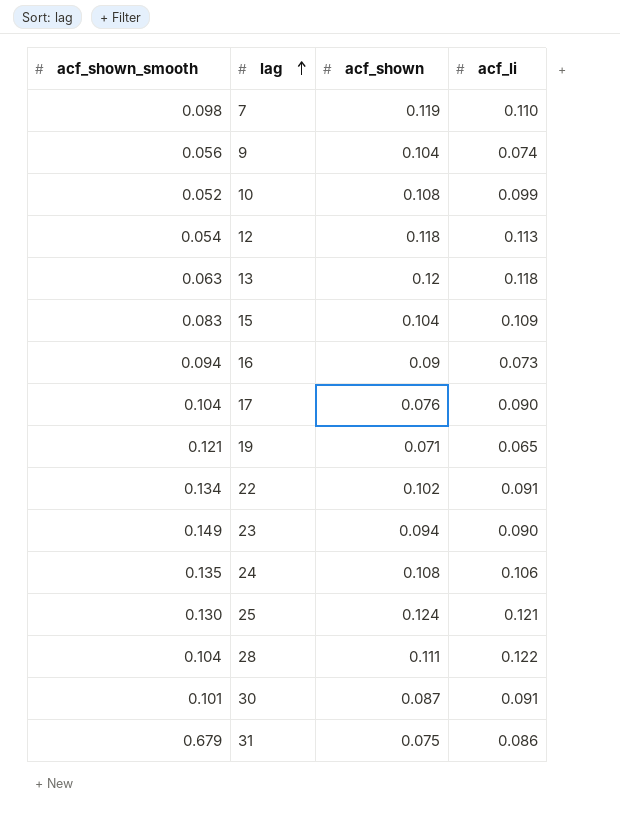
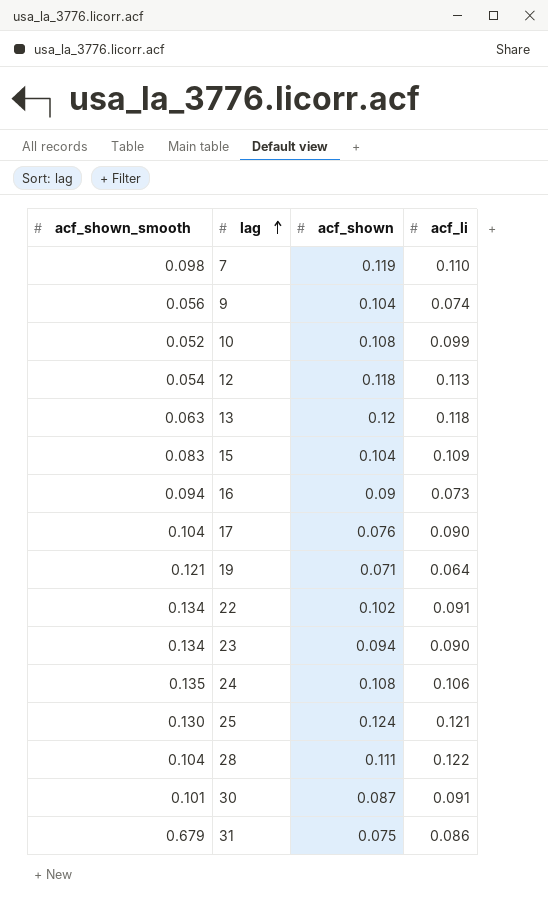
19 | acf_li: 0.065 -> 0.064
23 | acf_shown_smooth: 0.149 -> 0.134

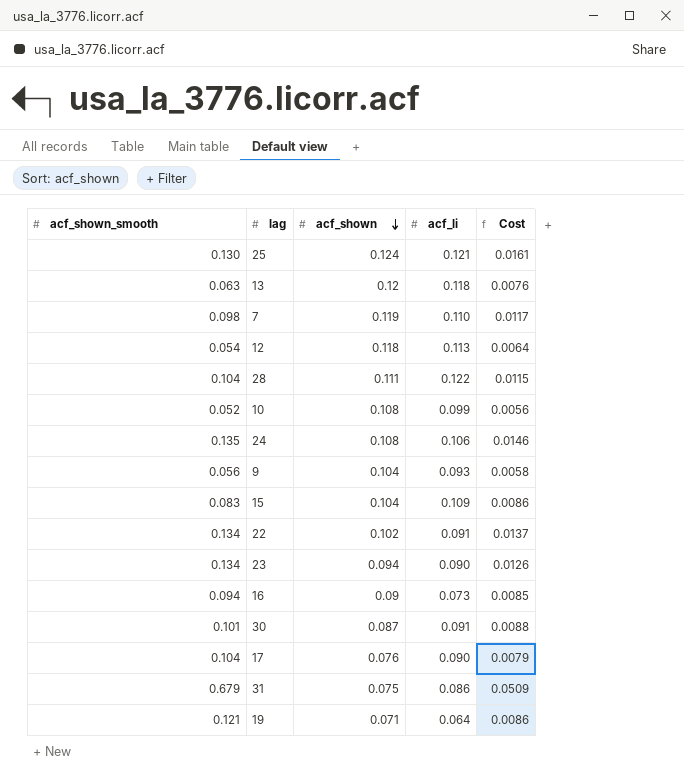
row order: lag ascending -> acf_shown descending
column Cost | formula: none -> [acf_shown_smooth] * [acf_shown]
9 | acf_li: 0.074 -> 0.093

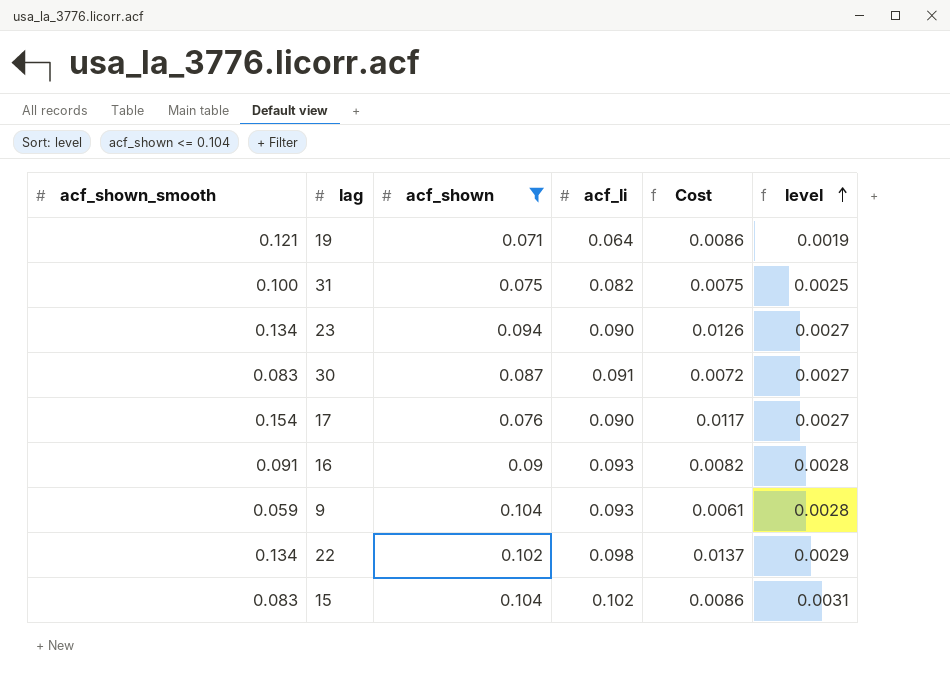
filter: none -> acf_shown <= 0.104
row order: acf_shown descending -> level ascending
column level | formula: none -> [acf_li] * 0.03
31 | acf_shown_smooth: 0.679 -> 0.100
31 | acf_li: 0.086 -> 0.082
31 | Cost: 0.0509 -> 0.0075
30 | acf_shown_smooth: 0.101 -> 0.083
30 | Cost: 0.0088 -> 0.0072
17 | acf_shown_smooth: 0.104 -> 0.154
17 | Cost: 0.0079 -> 0.0117
16 | acf_shown_smooth: 0.094 -> 0.091
16 | acf_li: 0.073 -> 0.093
16 | Cost: 0.0085 -> 0.0082
9 | acf_shown_smooth: 0.056 -> 0.059
9 | Cost: 0.0058 -> 0.0061
22 | acf_li: 0.091 -> 0.098
15 | acf_li: 0.109 -> 0.102

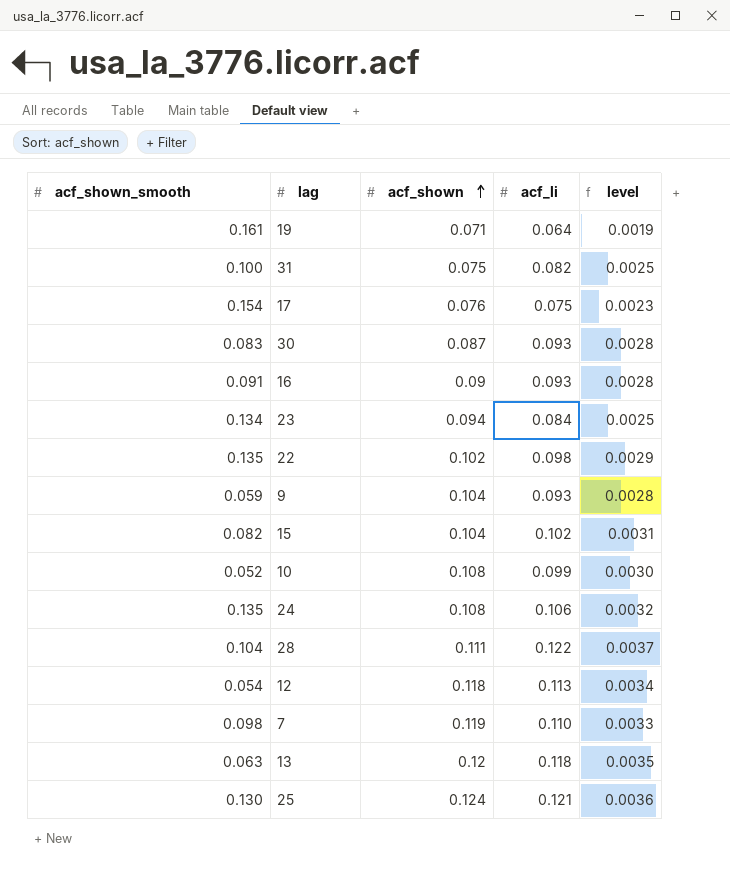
filter: acf_shown <= 0.104 -> none
row order: level ascending -> acf_shown ascending
column Cost | formula: [acf_shown_smooth] * [acf_shown] -> none
19 | acf_shown_smooth: 0.121 -> 0.161
17 | acf_li: 0.090 -> 0.075
17 | level: 0.0027 -> 0.0023
30 | acf_li: 0.091 -> 0.093
30 | level: 0.0027 -> 0.0028
23 | acf_li: 0.090 -> 0.084
23 | level: 0.0027 -> 0.0025
22 | acf_shown_smooth: 0.134 -> 0.135
15 | acf_shown_smooth: 0.083 -> 0.082

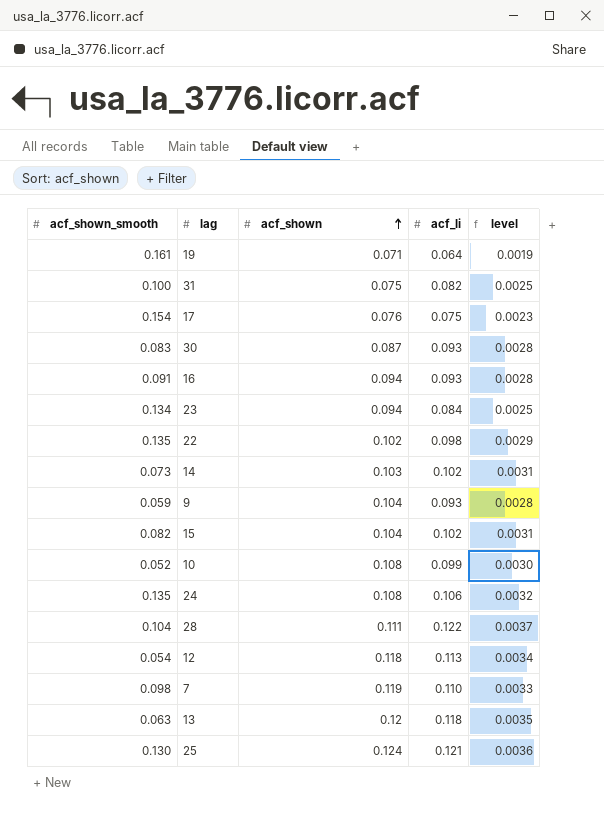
16 | acf_shown: 0.09 -> 0.094
row 14: none -> 0.073 | 0.103 | 0.102 | 0.0031

